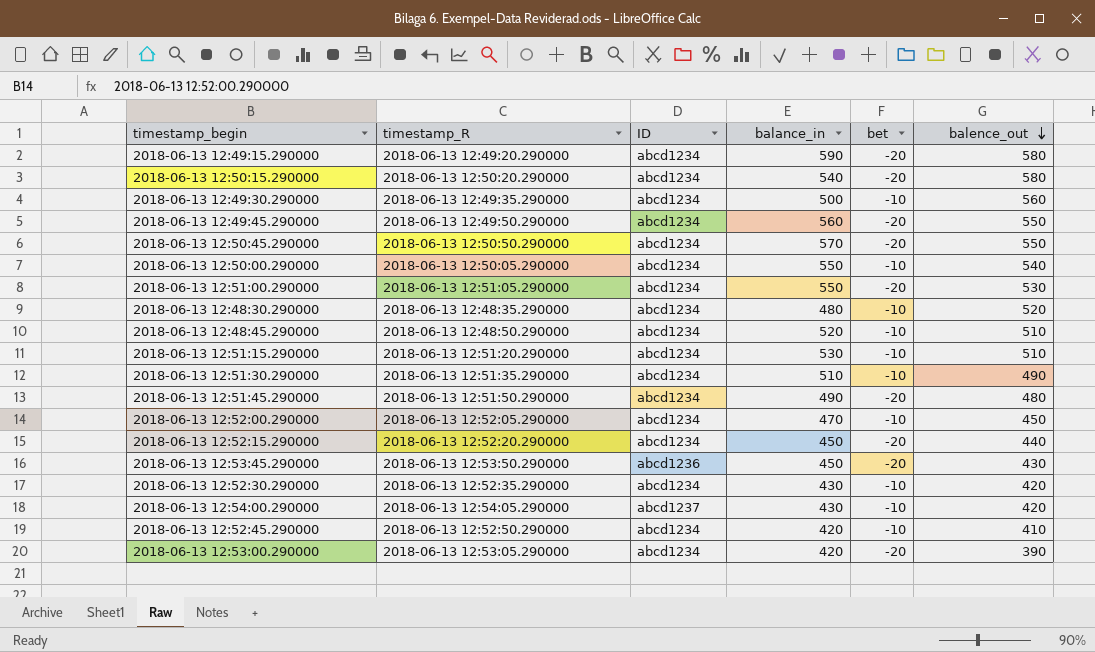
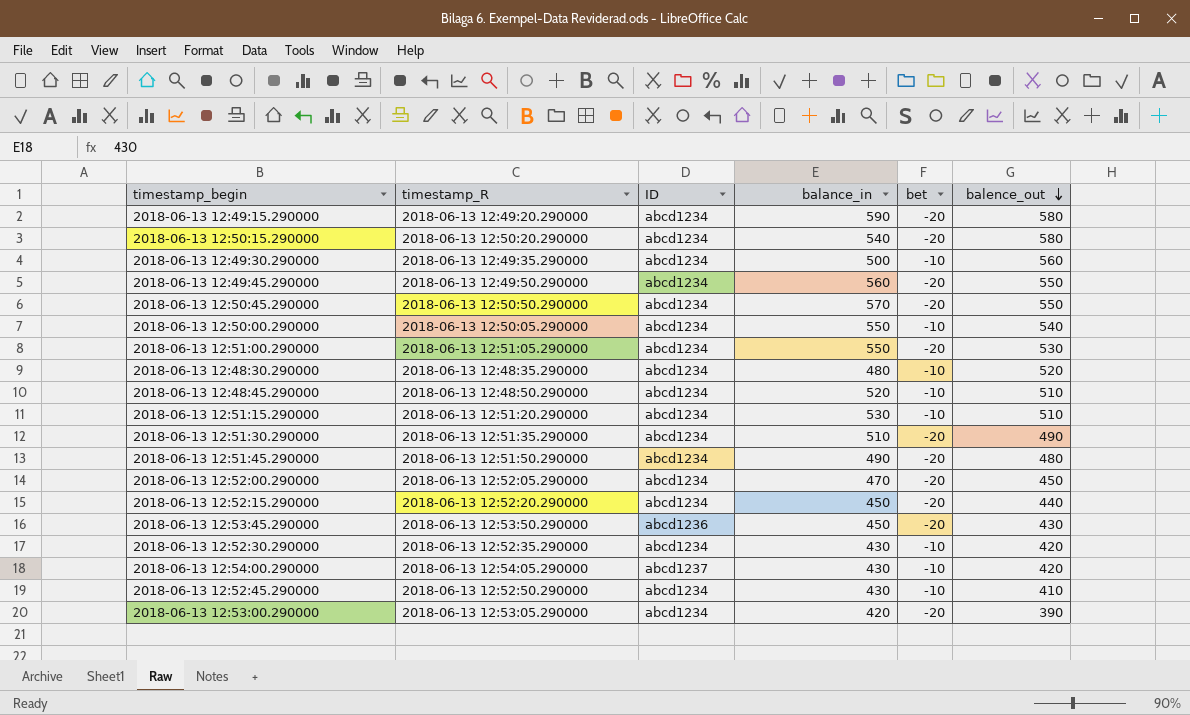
2018-06-13 12:51:30.290000 | bet: -10 -> -20
2018-06-13 12:52:00.290000 | bet: -10 -> -20
2018-06-13 12:52:45.290000 | balance_in: 420 -> 430

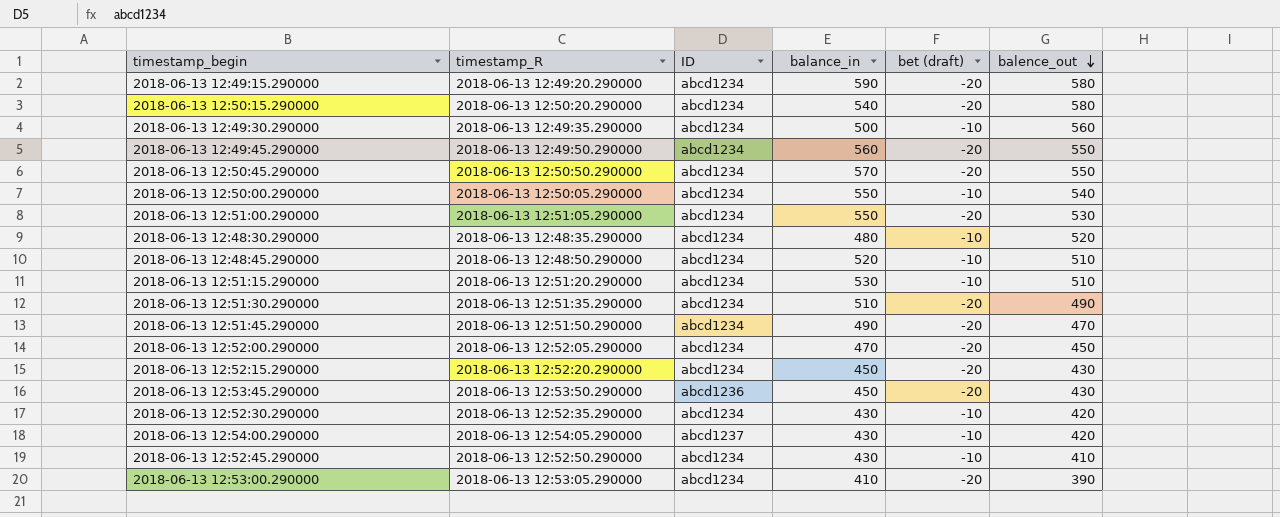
column name: bet -> bet (draft)
2018-06-13 12:51:45.290000 | balence_out: 480 -> 470
2018-06-13 12:52:15.290000 | balence_out: 440 -> 430
2018-06-13 12:53:00.290000 | balance_in: 420 -> 410

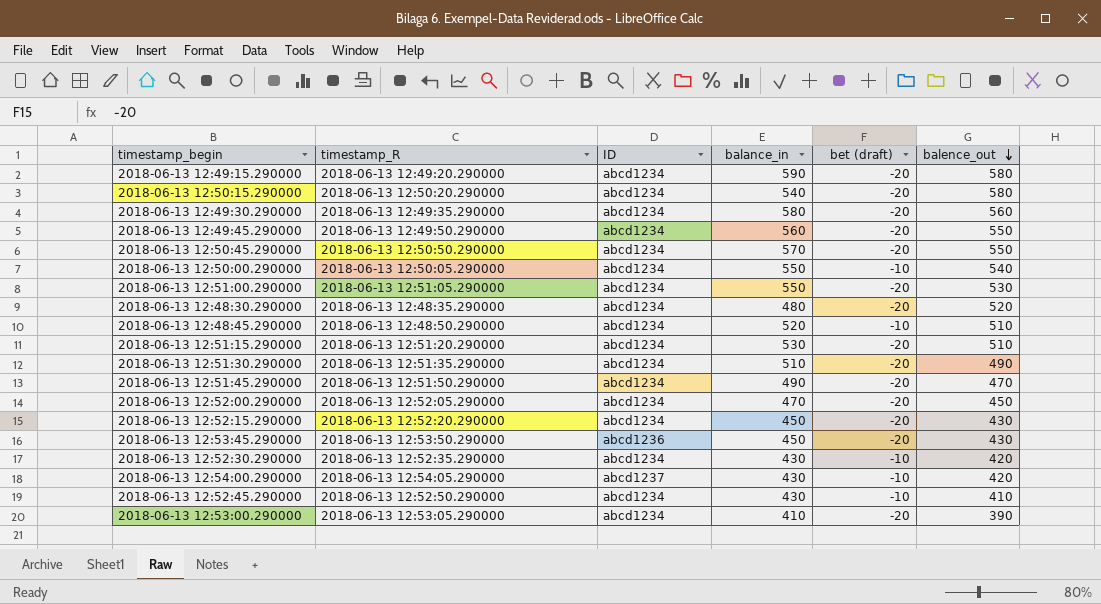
2018-06-13 12:49:30.290000 | balance_in: 500 -> 580
2018-06-13 12:49:30.290000 | bet (draft): -10 -> -20
2018-06-13 12:48:30.290000 | bet (draft): -10 -> -20
2018-06-13 12:51:15.290000 | bet (draft): -10 -> -20

